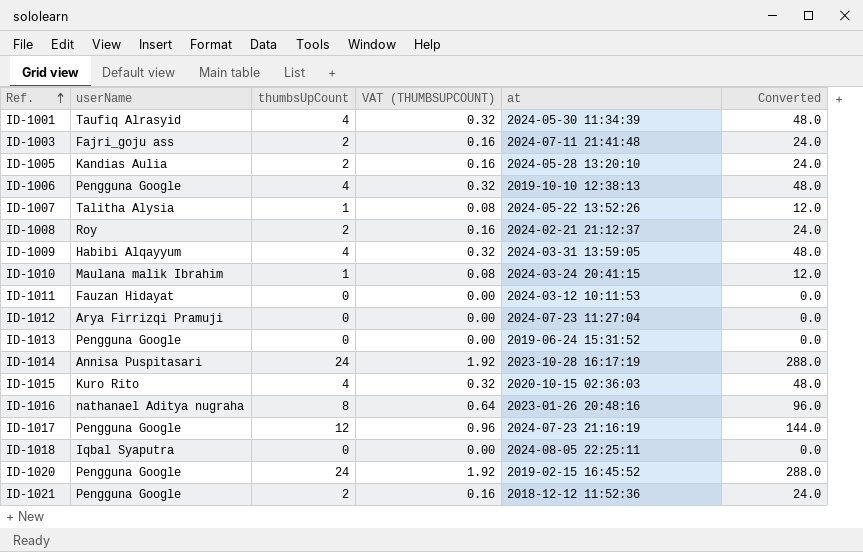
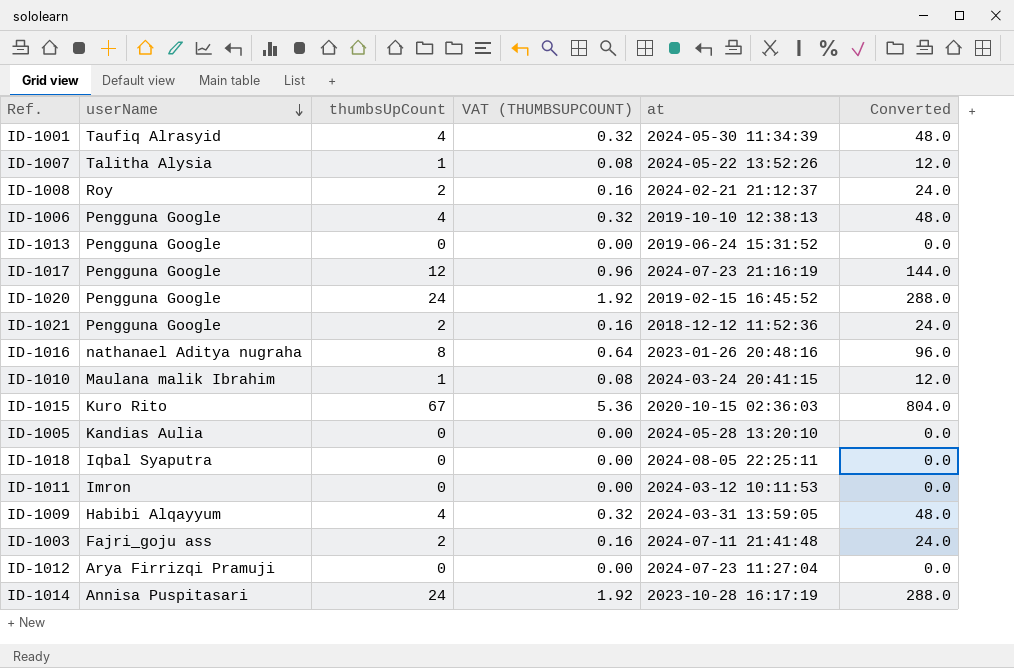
row order: Ref. ascending -> userName descending
ID-1015 | thumbsUpCount: 4 -> 67
ID-1015 | VAT (THUMBSUPCOUNT): 0.32 -> 5.36
ID-1015 | Converted: 48.0 -> 804.0
ID-1005 | thumbsUpCount: 2 -> 0
ID-1005 | VAT (THUMBSUPCOUNT): 0.16 -> 0.00
ID-1005 | Converted: 24.0 -> 0.0
ID-1011 | userName: Fauzan Hidayat -> Imron

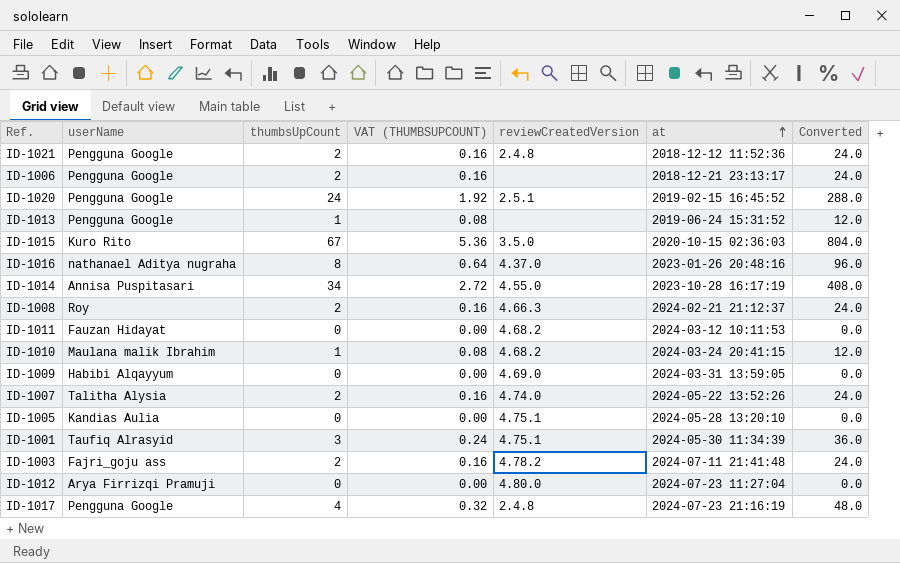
row order: userName descending -> at ascending
column reviewCreatedVersion | position: none -> 5
row ID-1018: Iqbal Syaputra | 0 | 0.00 | 2024-08-05 22:25:11 | 0.0 -> none
ID-1006 | thumbsUpCount: 4 -> 2
ID-1006 | VAT (THUMBSUPCOUNT): 0.32 -> 0.16
ID-1006 | at: 2019-10-10 12:38:13 -> 2018-12-21 23:13:17
ID-1006 | Converted: 48.0 -> 24.0
ID-1013 | thumbsUpCount: 0 -> 1
ID-1013 | VAT (THUMBSUPCOUNT): 0.00 -> 0.08
ID-1013 | Converted: 0.0 -> 12.0
ID-1014 | thumbsUpCount: 24 -> 34
ID-1014 | VAT (THUMBSUPCOUNT): 1.92 -> 2.72
ID-1014 | Converted: 288.0 -> 408.0
ID-1011 | userName: Imron -> Fauzan Hidayat
ID-1009 | thumbsUpCount: 4 -> 0
ID-1009 | VAT (THUMBSUPCOUNT): 0.32 -> 0.00
ID-1009 | Converted: 48.0 -> 0.0
ID-1007 | thumbsUpCount: 1 -> 2
ID-1007 | VAT (THUMBSUPCOUNT): 0.08 -> 0.16
ID-1007 | Converted: 12.0 -> 24.0
ID-1001 | thumbsUpCount: 4 -> 3
ID-1001 | VAT (THUMBSUPCOUNT): 0.32 -> 0.24
ID-1001 | Converted: 48.0 -> 36.0
ID-1017 | thumbsUpCount: 12 -> 4
ID-1017 | VAT (THUMBSUPCOUNT): 0.96 -> 0.32
ID-1017 | Converted: 144.0 -> 48.0

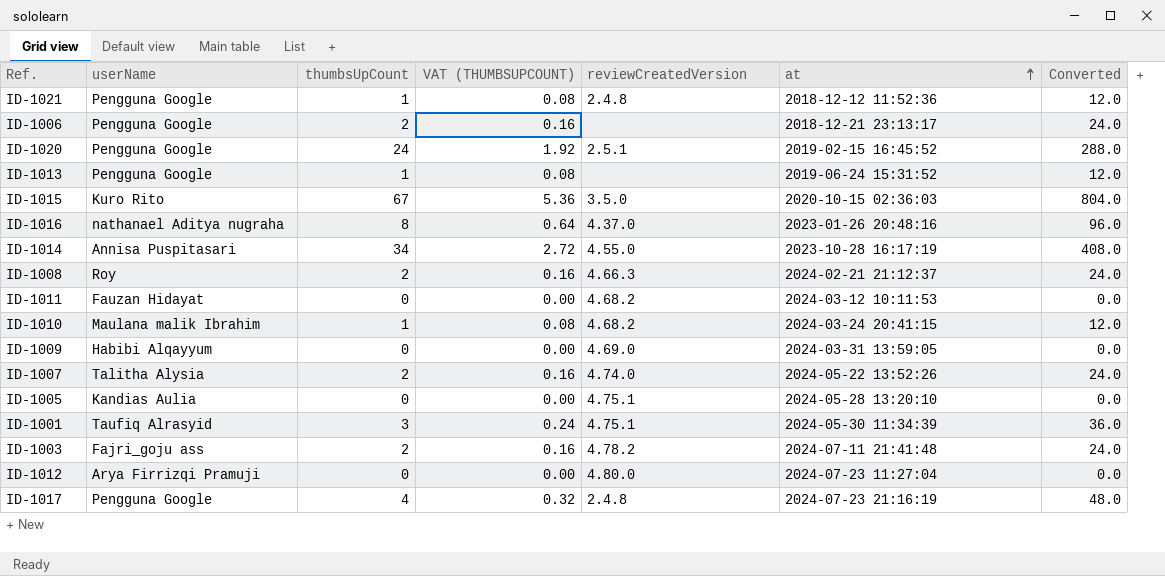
ID-1021 | thumbsUpCount: 2 -> 1
ID-1021 | VAT (THUMBSUPCOUNT): 0.16 -> 0.08
ID-1021 | Converted: 24.0 -> 12.0

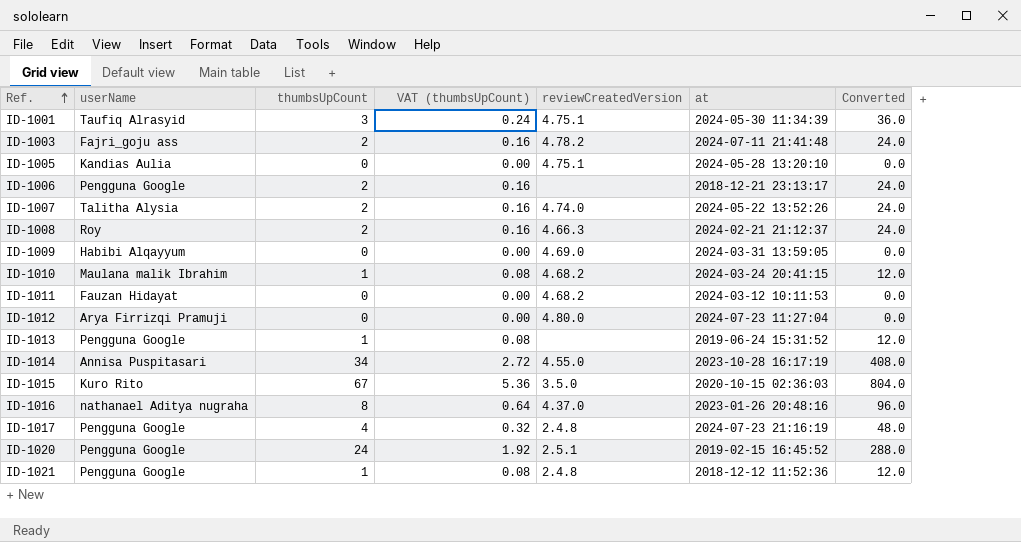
row order: at ascending -> Ref. ascending
column name: VAT (THUMBSUPCOUNT) -> VAT (thumbsUpCount)

